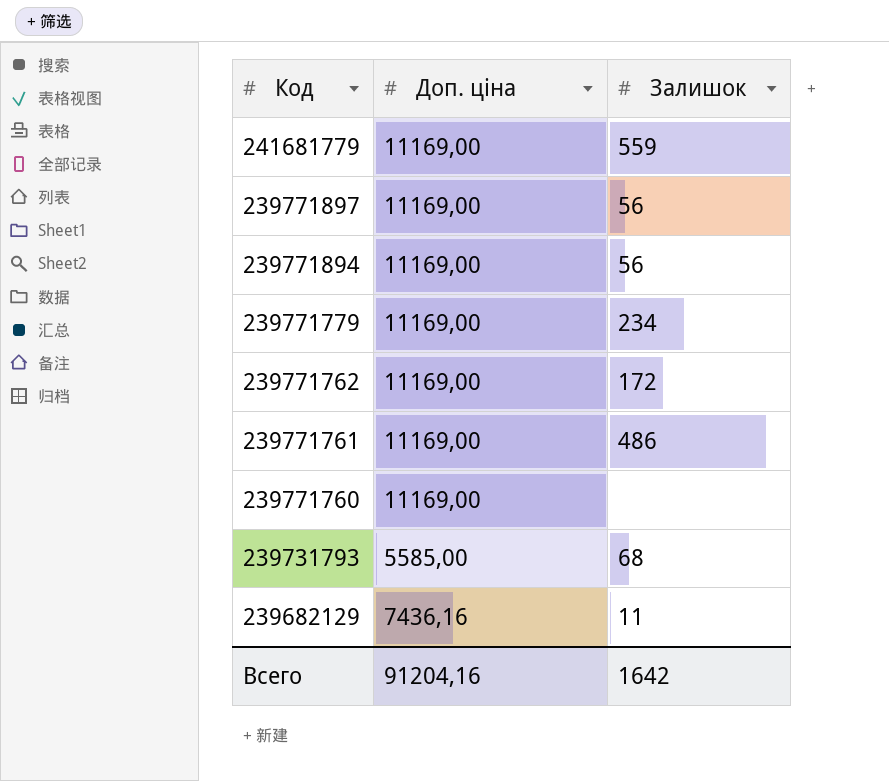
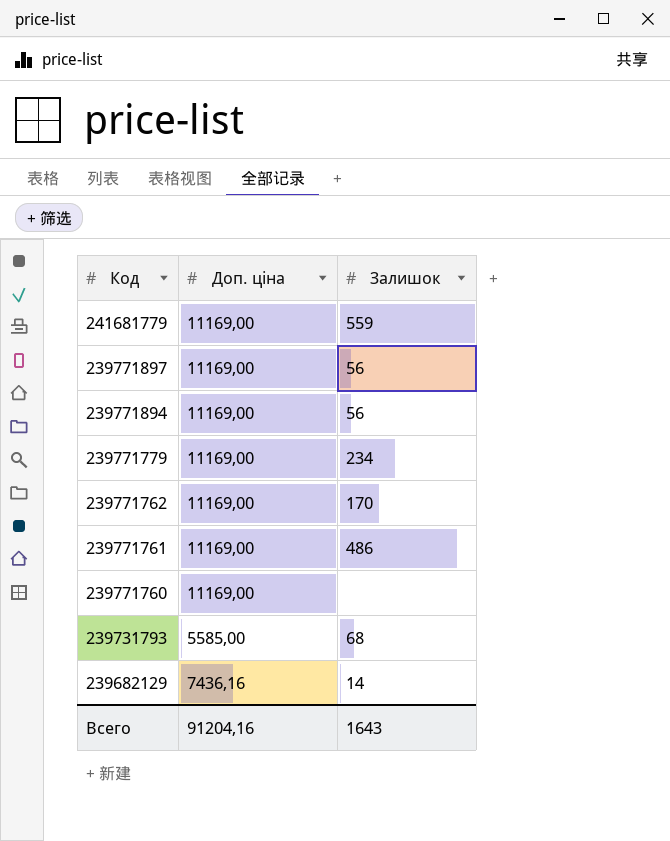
239771762 | Залишок: 172 -> 170
239682129 | Залишок: 11 -> 14
Всего | Залишок: 1642 -> 1643

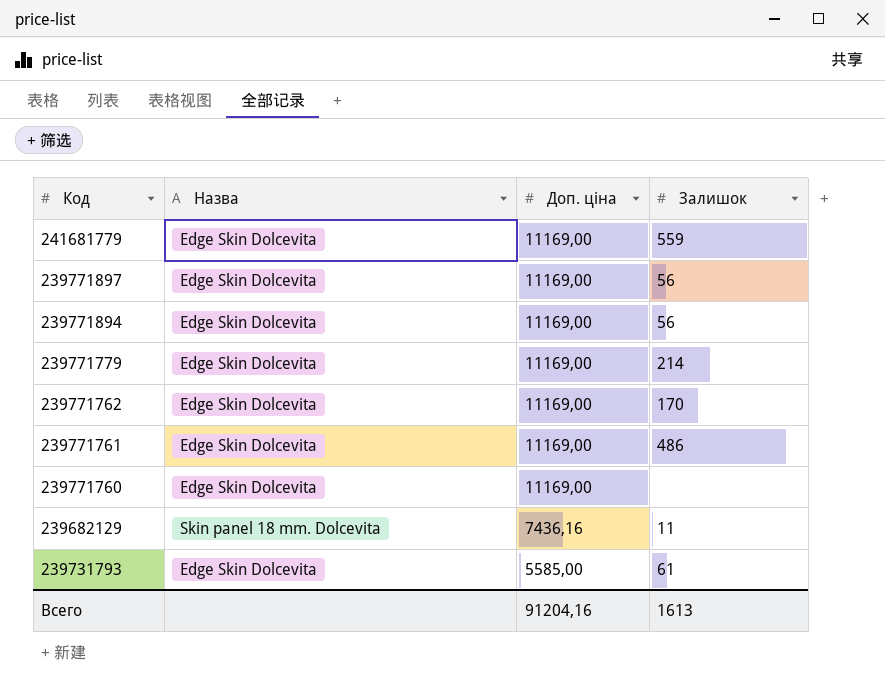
row order: Код descending -> Доп. ціна descending
column Назва | position: none -> 2
239771779 | Залишок: 234 -> 214
239682129 | Залишок: 14 -> 11
239731793 | Залишок: 68 -> 61
Всего | Залишок: 1643 -> 1613

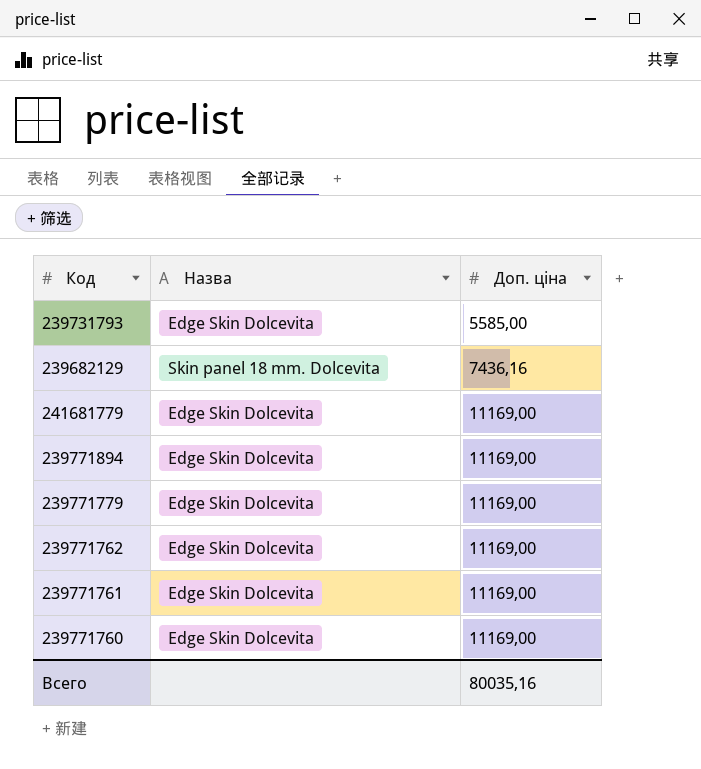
row order: Доп. ціна descending -> Доп. ціна ascending
column Залишок | position: 4 -> none
row 239771897: Edge Skin Dolcevita | 11169,00 | 56 -> none
Всего | Доп. ціна: 91204,16 -> 80035,16

